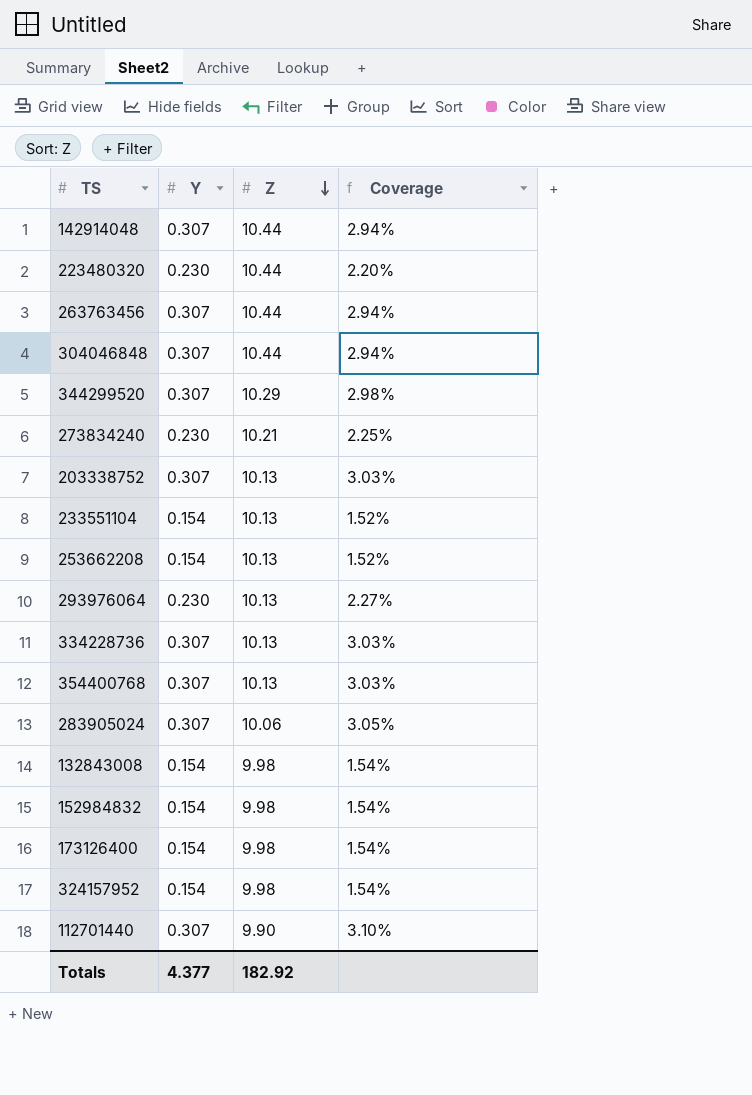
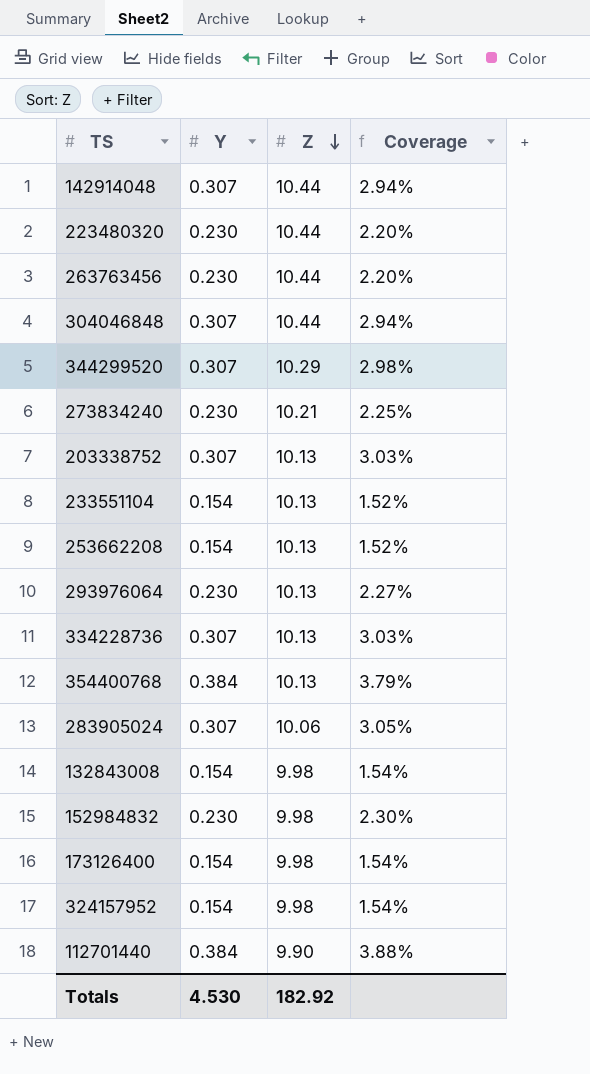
263763456 | Y: 0.307 -> 0.230
263763456 | Coverage: 2.94% -> 2.20%
354400768 | Y: 0.307 -> 0.384
354400768 | Coverage: 3.03% -> 3.79%
152984832 | Y: 0.154 -> 0.230
152984832 | Coverage: 1.54% -> 2.30%
112701440 | Y: 0.307 -> 0.384
112701440 | Coverage: 3.10% -> 3.88%
Totals | Y: 4.377 -> 4.530

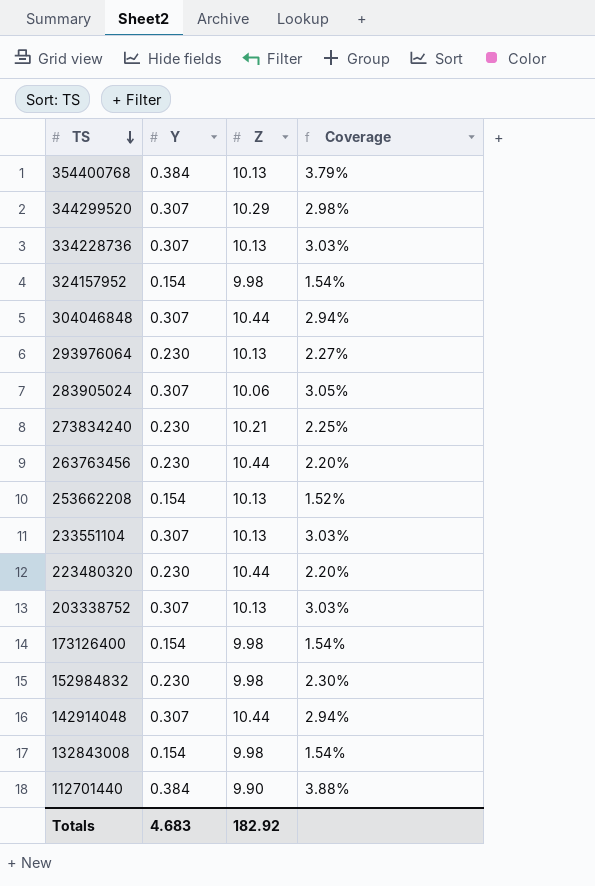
row order: Z descending -> TS descending
233551104 | Y: 0.154 -> 0.307
233551104 | Coverage: 1.52% -> 3.03%
Totals | Y: 4.530 -> 4.683

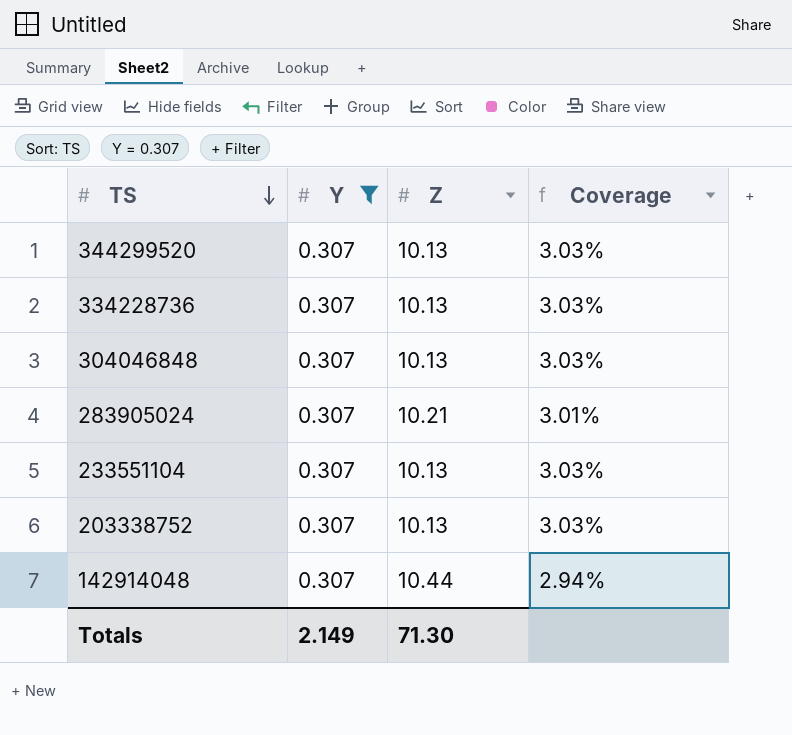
filter: none -> Y = 0.307
344299520 | Z: 10.29 -> 10.13
344299520 | Coverage: 2.98% -> 3.03%
304046848 | Z: 10.44 -> 10.13
304046848 | Coverage: 2.94% -> 3.03%
283905024 | Z: 10.06 -> 10.21
283905024 | Coverage: 3.05% -> 3.01%
Totals | Y: 4.683 -> 2.149
Totals | Z: 182.92 -> 71.30

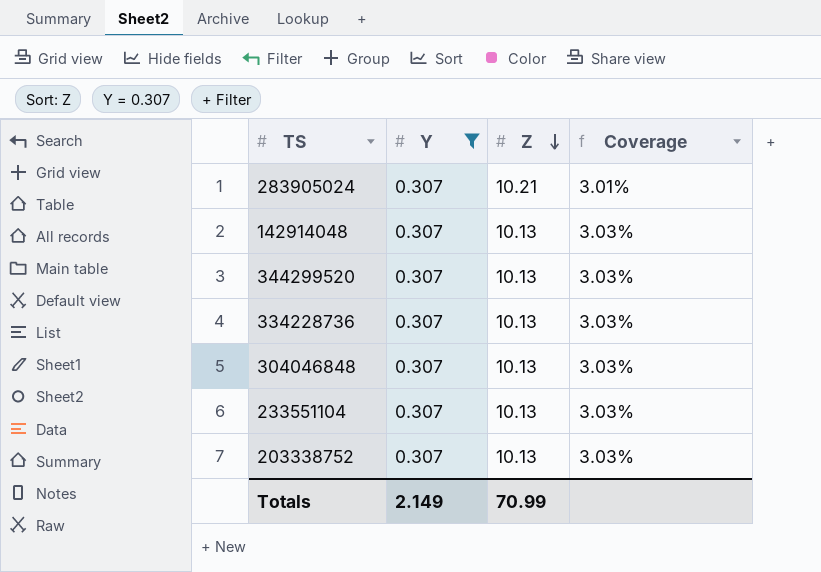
row order: TS descending -> Z descending
142914048 | Z: 10.44 -> 10.13
142914048 | Coverage: 2.94% -> 3.03%
Totals | Z: 71.30 -> 70.99

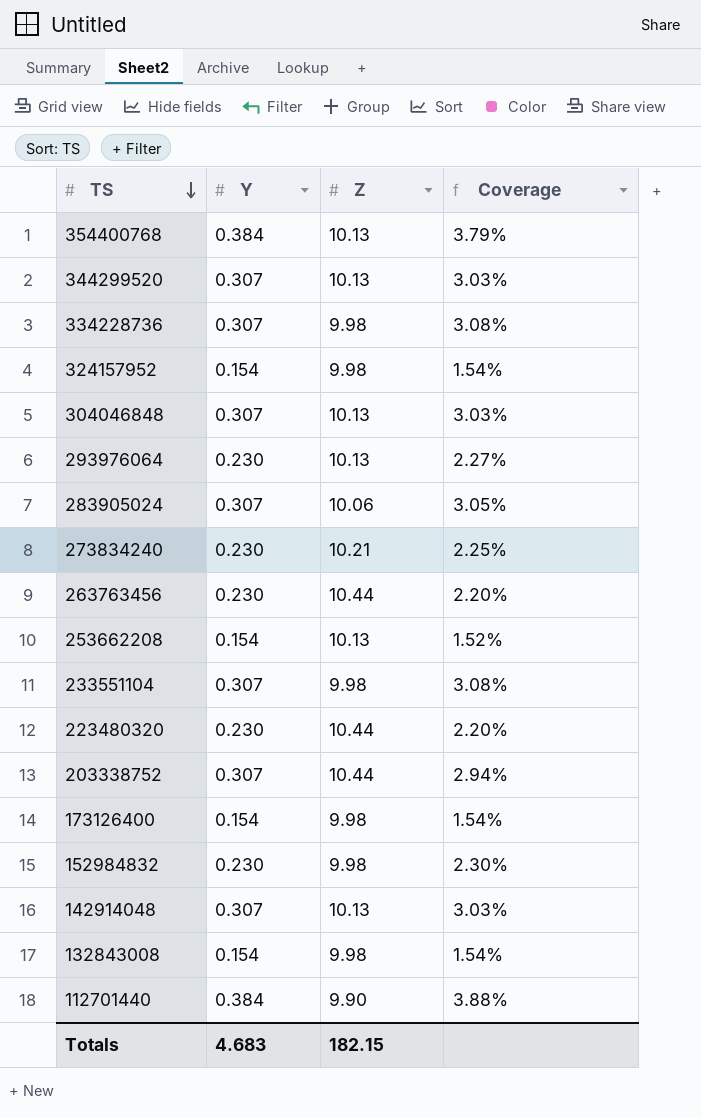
filter: Y = 0.307 -> none
row order: Z descending -> TS descending
334228736 | Z: 10.13 -> 9.98
334228736 | Coverage: 3.03% -> 3.08%
283905024 | Z: 10.21 -> 10.06
283905024 | Coverage: 3.01% -> 3.05%
233551104 | Z: 10.13 -> 9.98
233551104 | Coverage: 3.03% -> 3.08%
203338752 | Z: 10.13 -> 10.44
203338752 | Coverage: 3.03% -> 2.94%
Totals | Y: 2.149 -> 4.683
Totals | Z: 70.99 -> 182.15

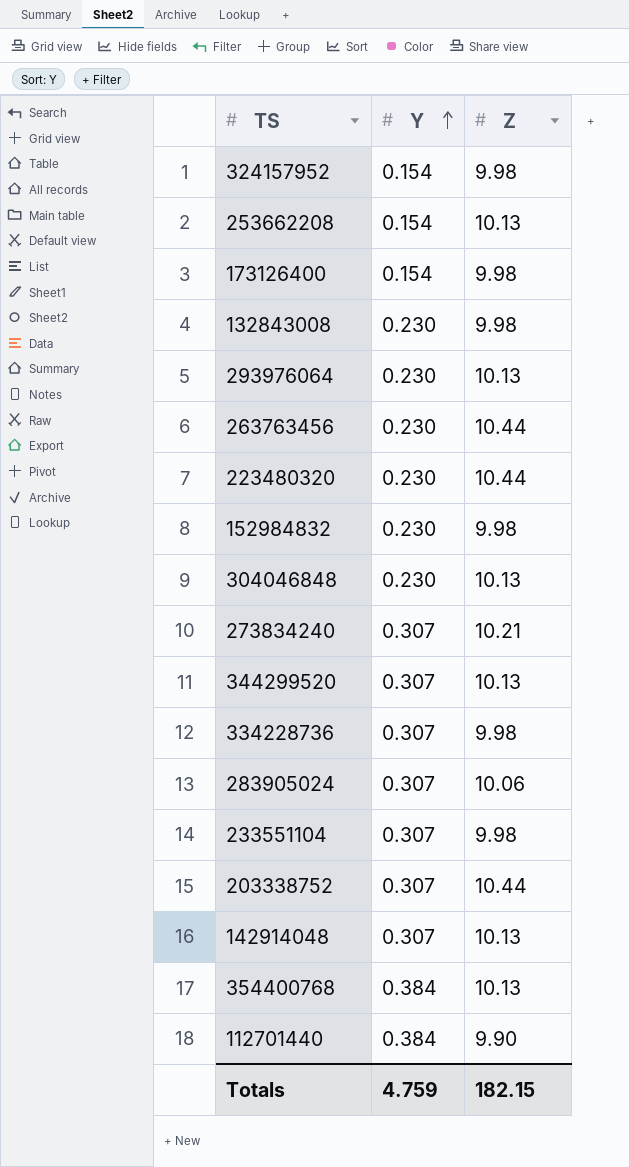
row order: TS descending -> Y ascending
column Coverage | formula: [Y] / [Z] -> none
132843008 | Y: 0.154 -> 0.230
304046848 | Y: 0.307 -> 0.230
273834240 | Y: 0.230 -> 0.307
Totals | Y: 4.683 -> 4.759

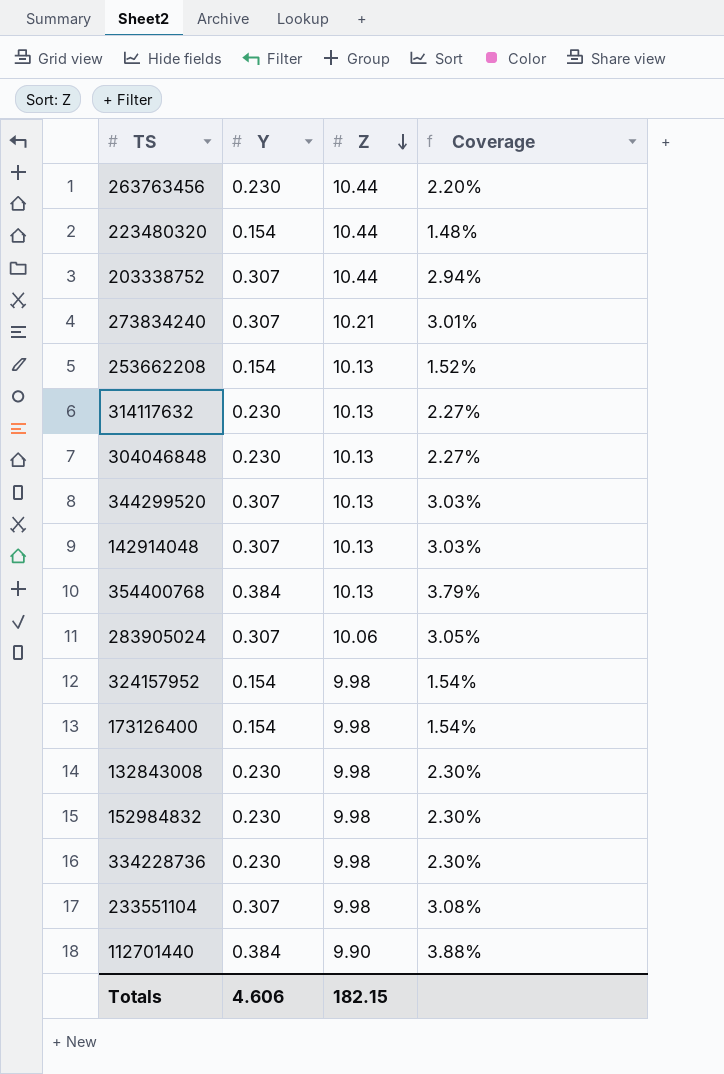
row order: Y ascending -> Z descending
column Coverage | formula: none -> [Y] / [Z]
row 293976064: 0.230 | 10.13 -> none
223480320 | Y: 0.230 -> 0.154
row 314117632: none -> 0.230 | 10.13 | 2.27%
334228736 | Y: 0.307 -> 0.230
Totals | Y: 4.759 -> 4.606

